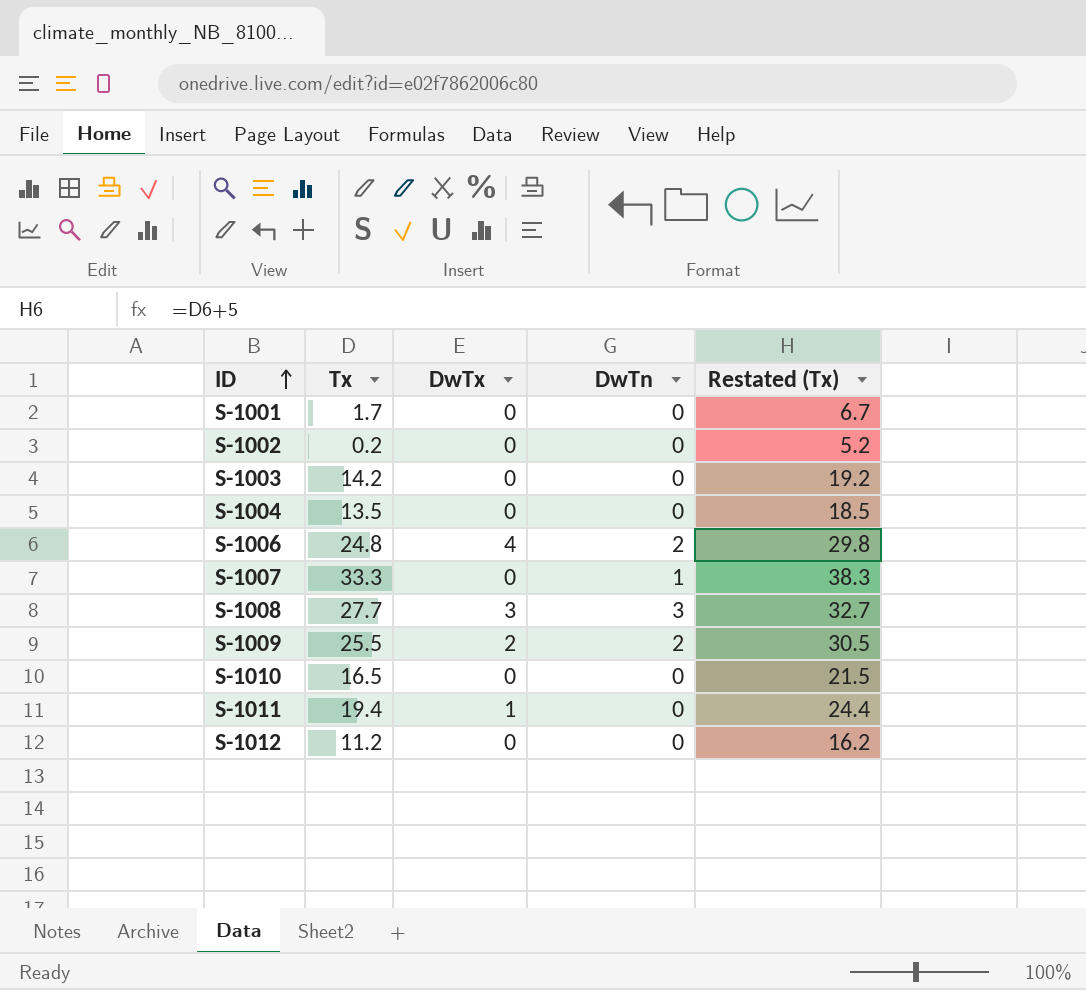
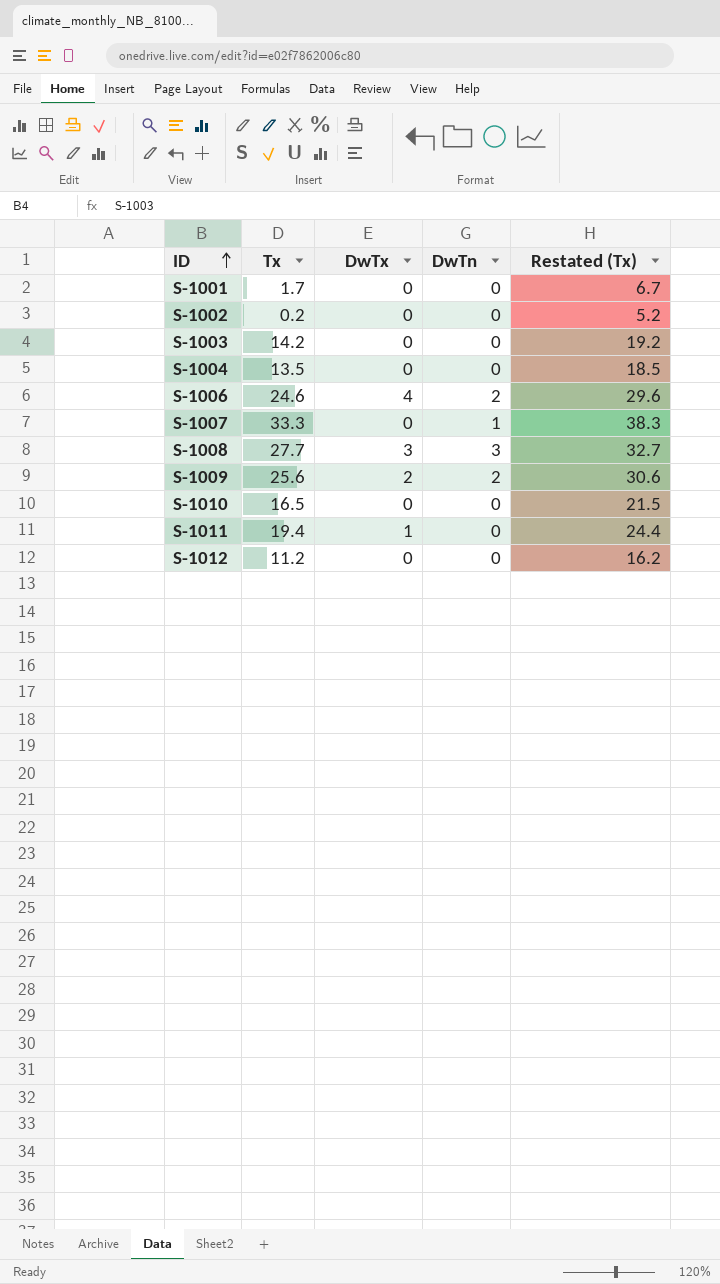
S-1006 | Tx: 24.8 -> 24.6
S-1006 | Restated (Tx): 29.8 -> 29.6
S-1009 | Tx: 25.5 -> 25.6
S-1009 | Restated (Tx): 30.5 -> 30.6

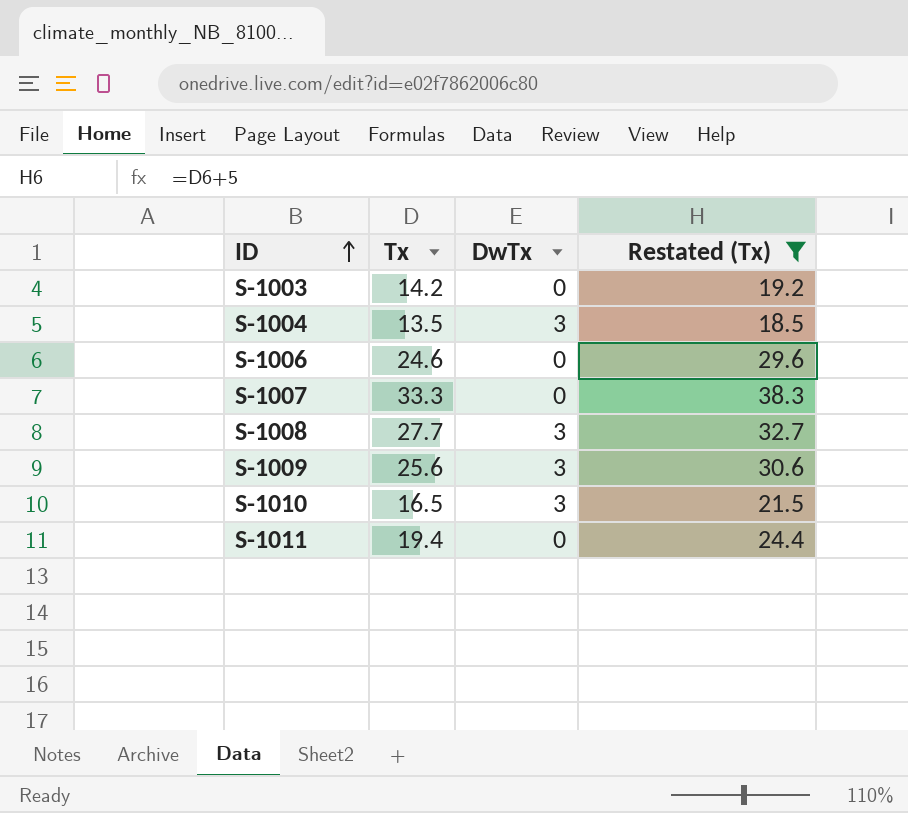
filter: none -> Restated (Tx) >= 18.5
column DwTn | position: 4 -> none
S-1004 | DwTx: 0 -> 3
S-1006 | DwTx: 4 -> 0
S-1009 | DwTx: 2 -> 3
S-1010 | DwTx: 0 -> 3
S-1011 | DwTx: 1 -> 0

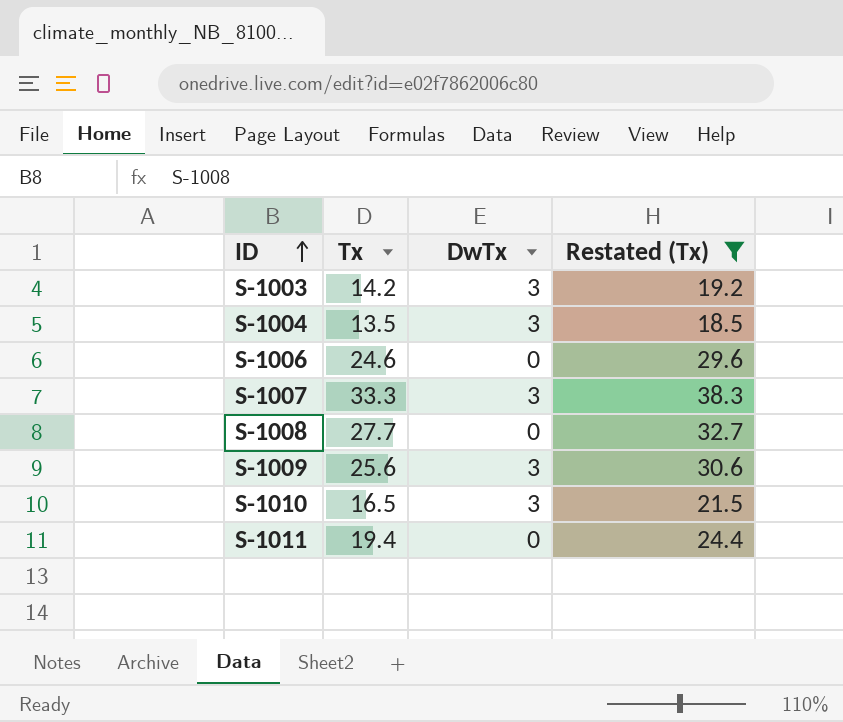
S-1003 | DwTx: 0 -> 3
S-1007 | DwTx: 0 -> 3
S-1008 | DwTx: 3 -> 0

